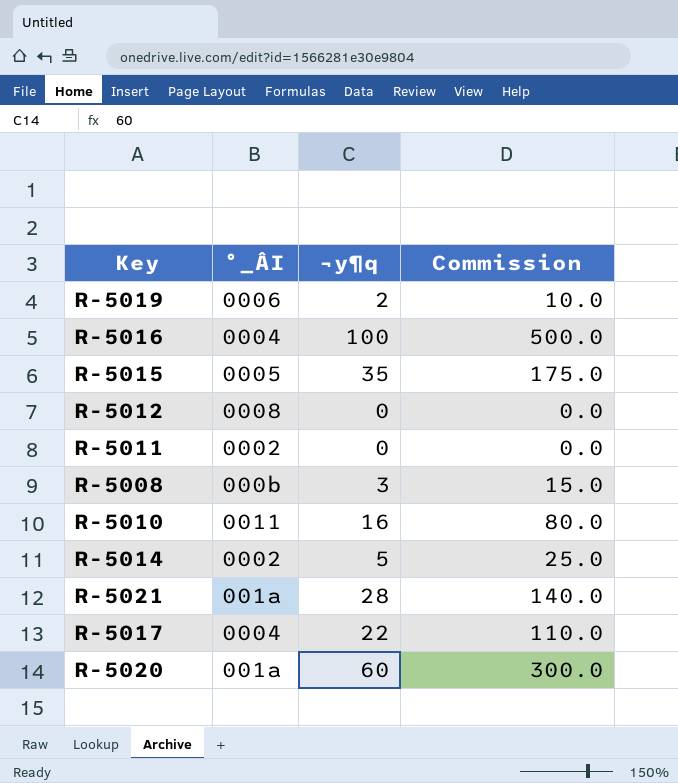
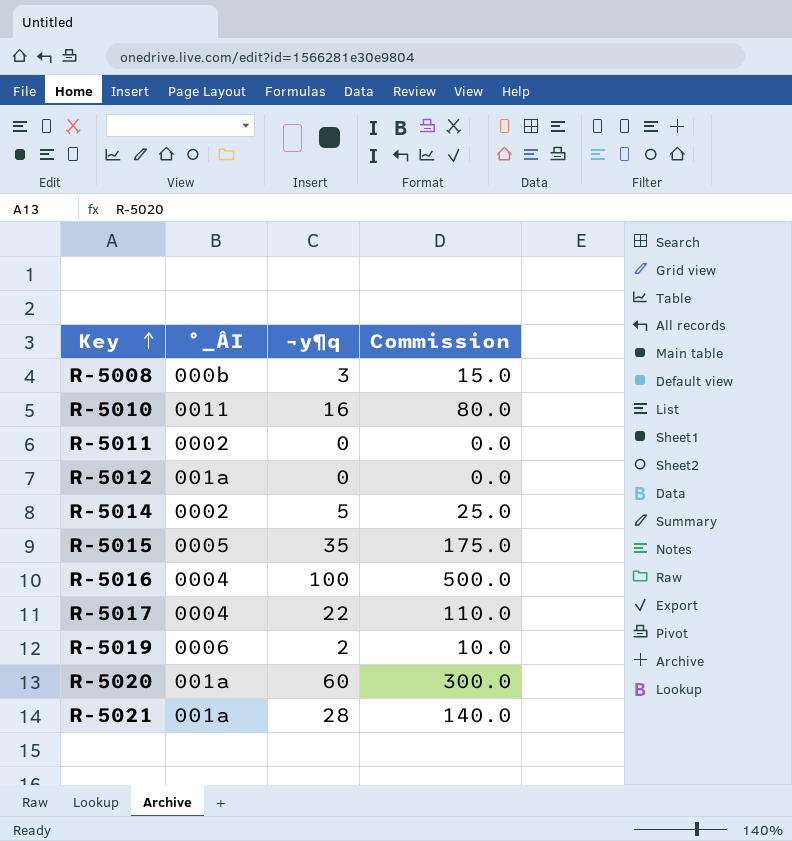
row order: none -> Key ascending
R-5012 | °_ÂI: 0008 -> 001a

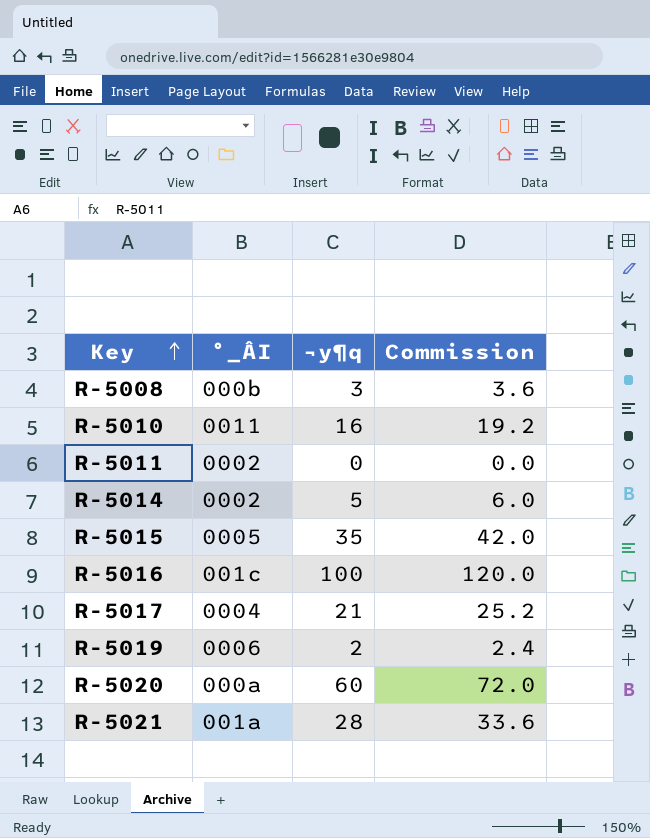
column Commission | formula: [¬y¶q] * 5 -> [¬y¶q] * 1.2
row R-5012: 001a | 0 | 0.0 -> none
R-5016 | °_ÂI: 0004 -> 001c
R-5017 | ¬y¶q: 22 -> 21
R-5020 | °_ÂI: 001a -> 000a

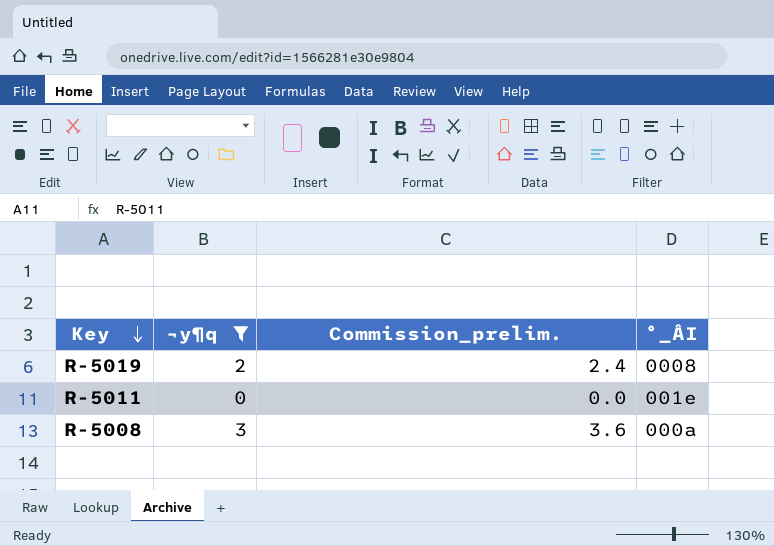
filter: none -> ¬y¶q <= 3
row order: Key ascending -> Key descending
column name: Commission -> Commission_prelim.
column °_ÂI | position: 2 -> 4
R-5019 | °_ÂI: 0006 -> 0008
R-5011 | °_ÂI: 0002 -> 001e
R-5008 | °_ÂI: 000b -> 000a

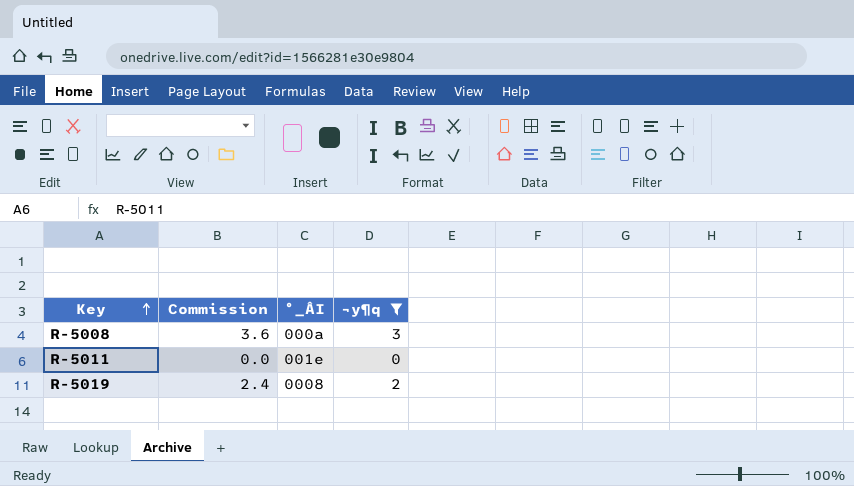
row order: Key descending -> Key ascending
column name: Commission_prelim. -> Commission
column ¬y¶q | position: 2 -> 4

